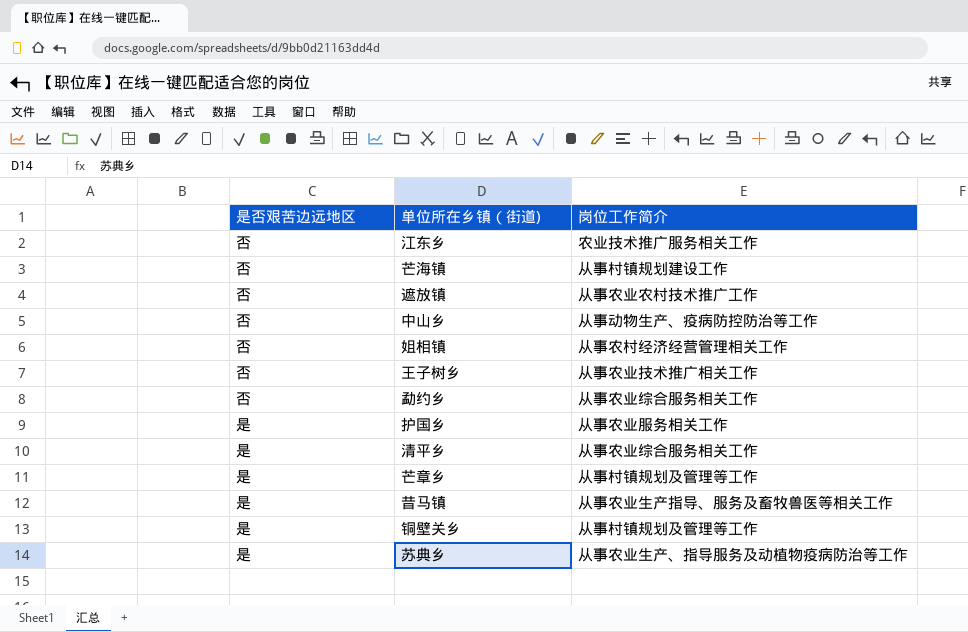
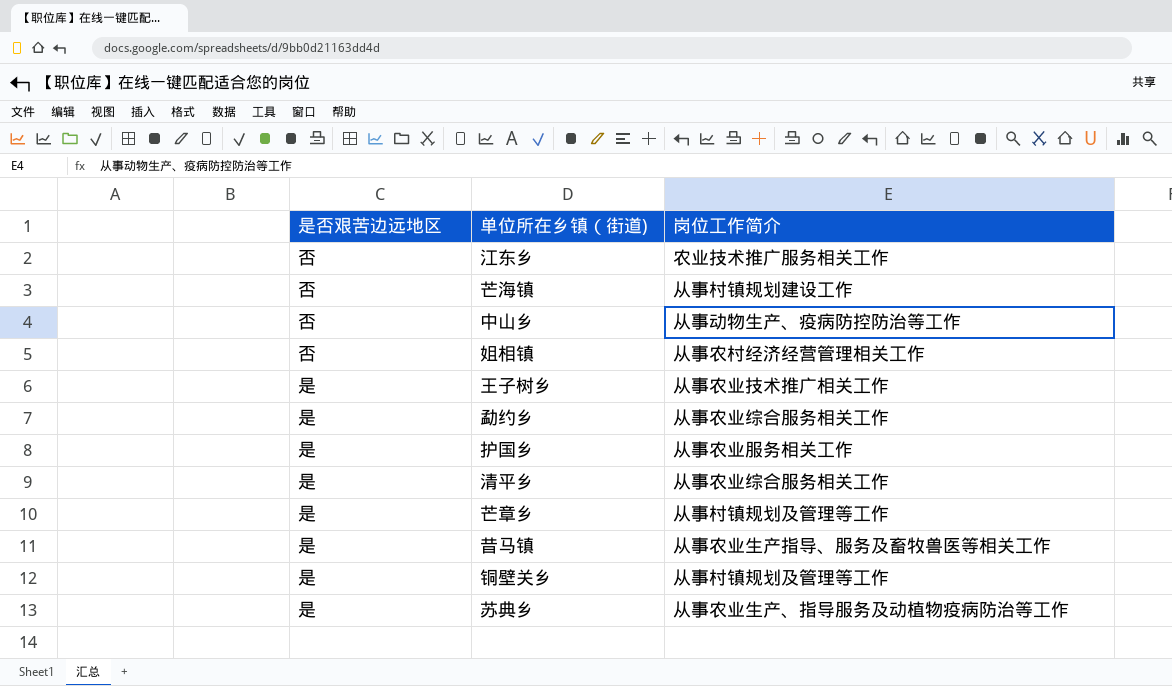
row 遮放镇: 否 | 从事农业农村技术推广工作 -> none
王子树乡 | 是否艰苦边远地区: 否 -> 是
勐约乡 | 是否艰苦边远地区: 否 -> 是

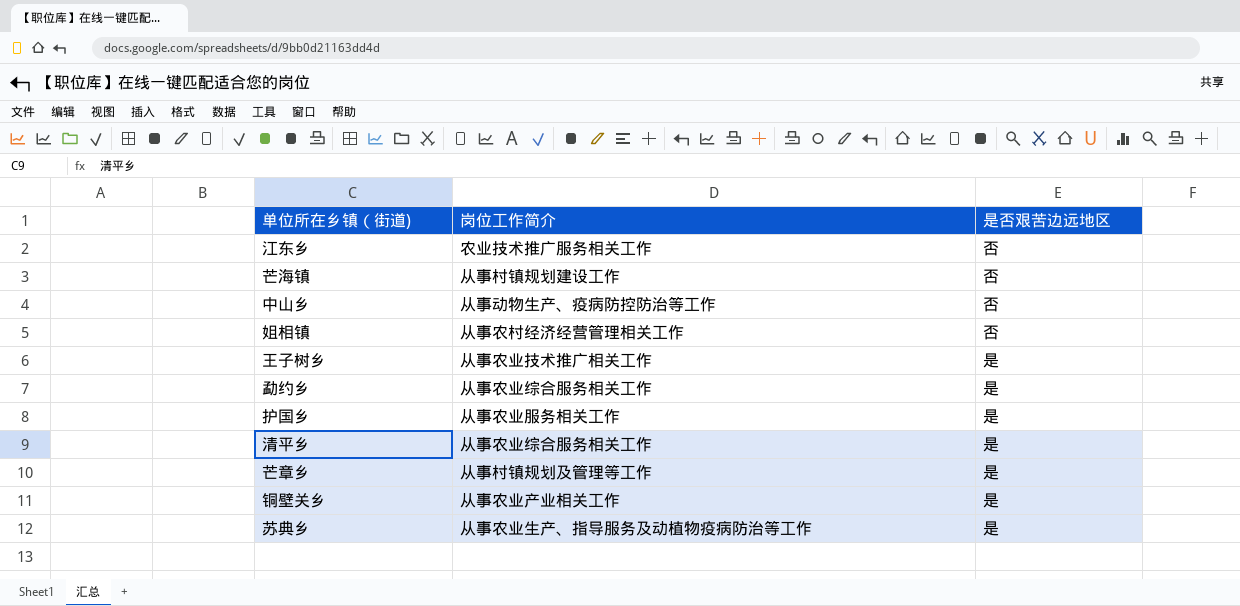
column 是否艰苦边远地区 | position: 1 -> 3
row 昔马镇: 是 | 从事农业生产指导、服务及畜牧兽医等相关工作 -> none
铜壁关乡 | 岗位工作简介: 从事村镇规划及管理等工作 -> 从事农业产业相关工作

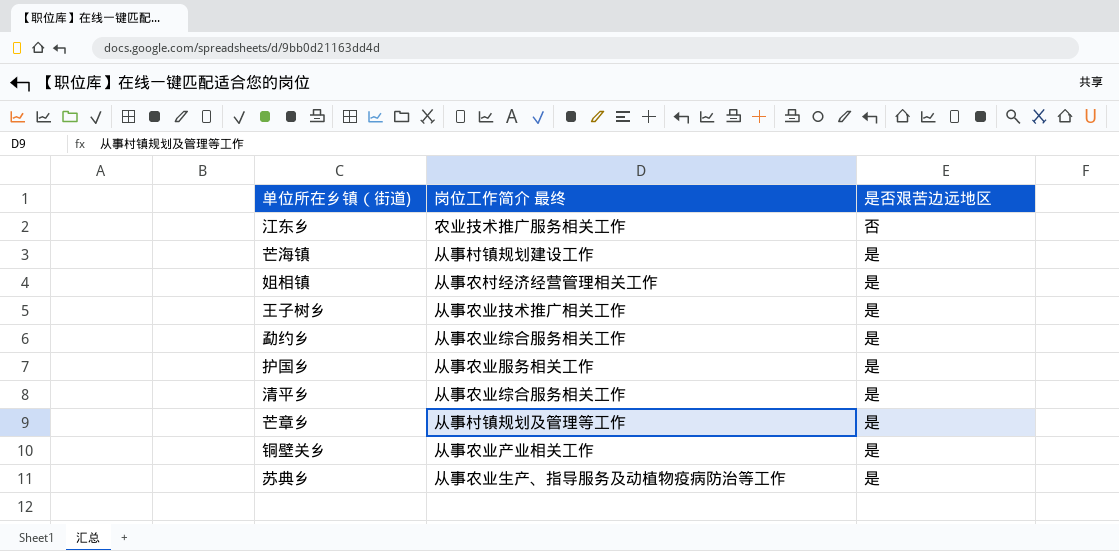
column name: 岗位工作简介 -> 岗位工作简介 最终
row 中山乡: 从事动物生产、疫病防控防治等工作 | 否 -> none
芒海镇 | 是否艰苦边远地区: 否 -> 是
姐相镇 | 是否艰苦边远地区: 否 -> 是

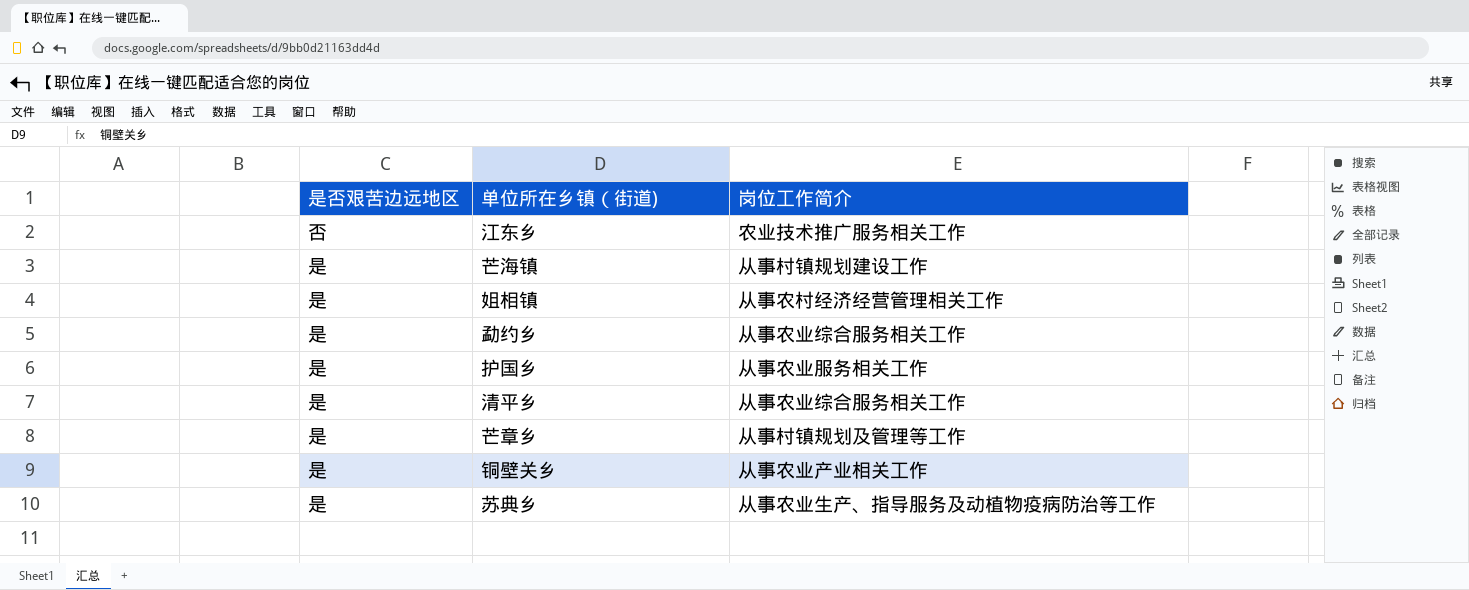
column 是否艰苦边远地区 | position: 3 -> 1
column name: 岗位工作简介 最终 -> 岗位工作简介
row 王子树乡: 从事农业技术推广相关工作 | 是 -> none

